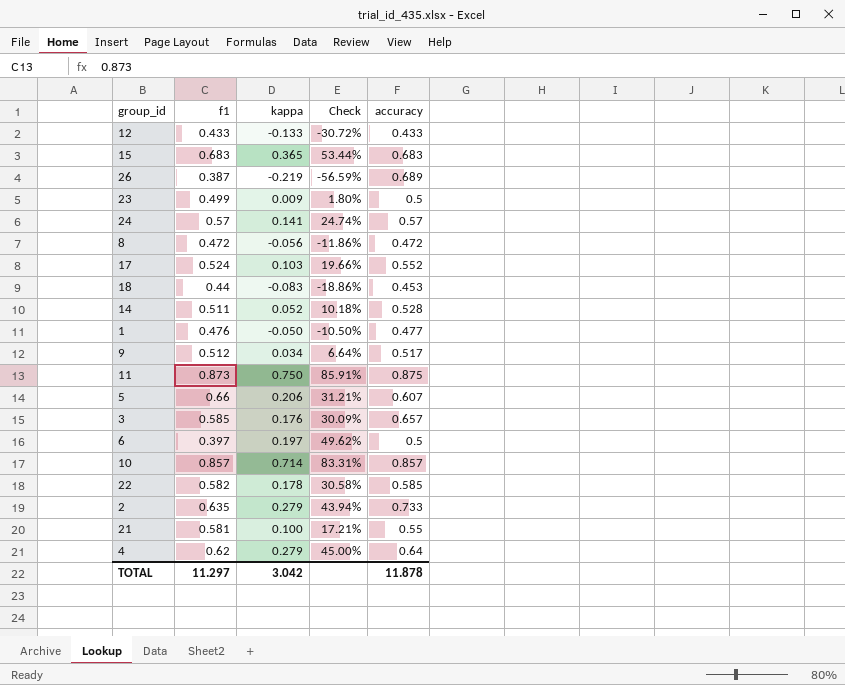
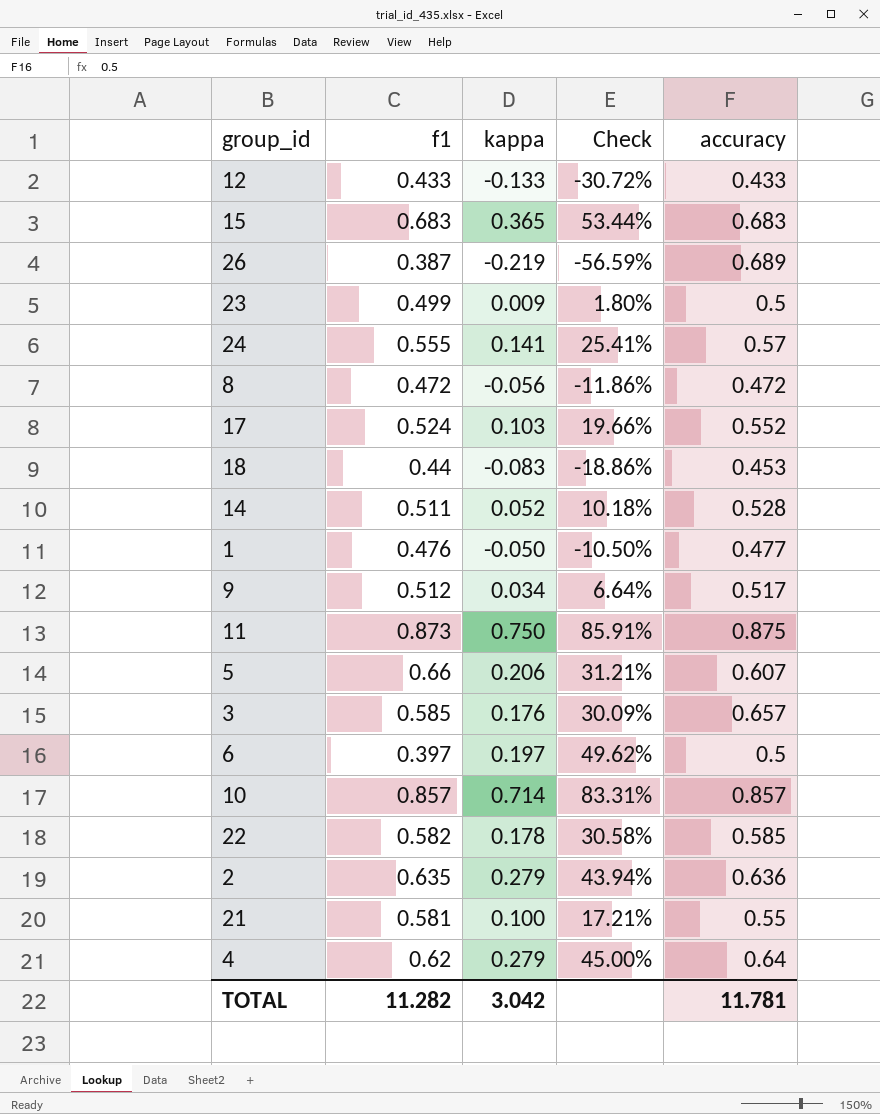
24 | f1: 0.57 -> 0.555
24 | Check: 24.74% -> 25.41%
2 | accuracy: 0.733 -> 0.636
TOTAL | f1: 11.297 -> 11.282
TOTAL | accuracy: 11.878 -> 11.781

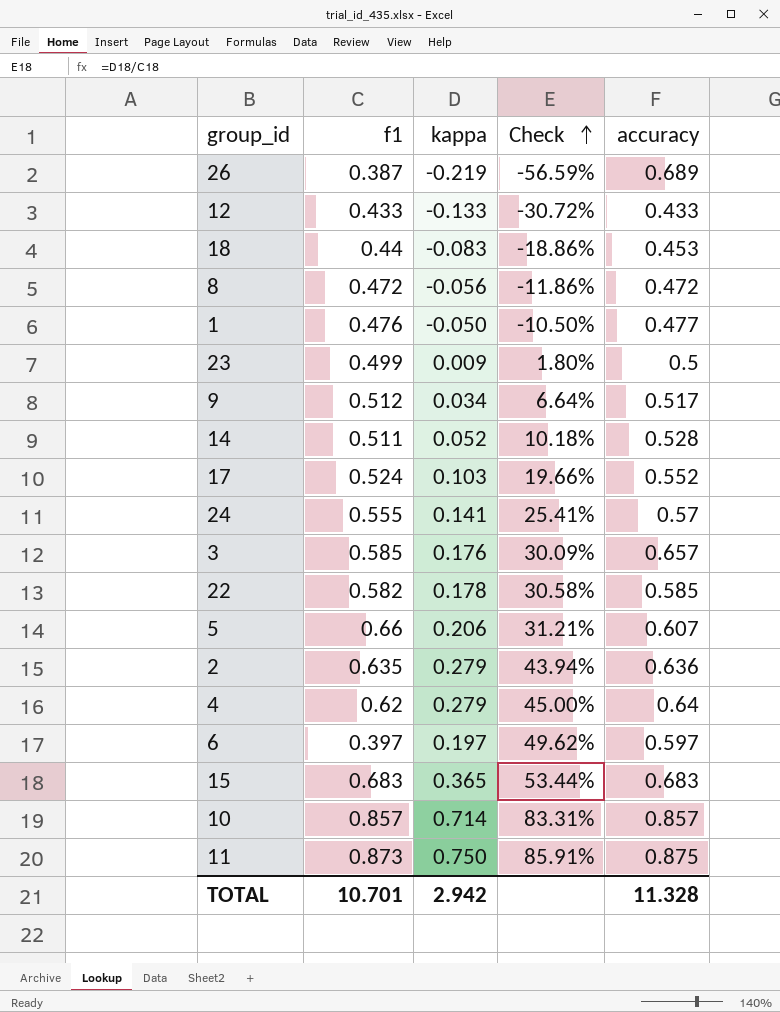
row order: none -> Check ascending
row 21: 0.581 | 0.100 | 17.21% | 0.55 -> none
6 | accuracy: 0.5 -> 0.597
TOTAL | f1: 11.282 -> 10.701
TOTAL | kappa: 3.042 -> 2.942
TOTAL | accuracy: 11.781 -> 11.328

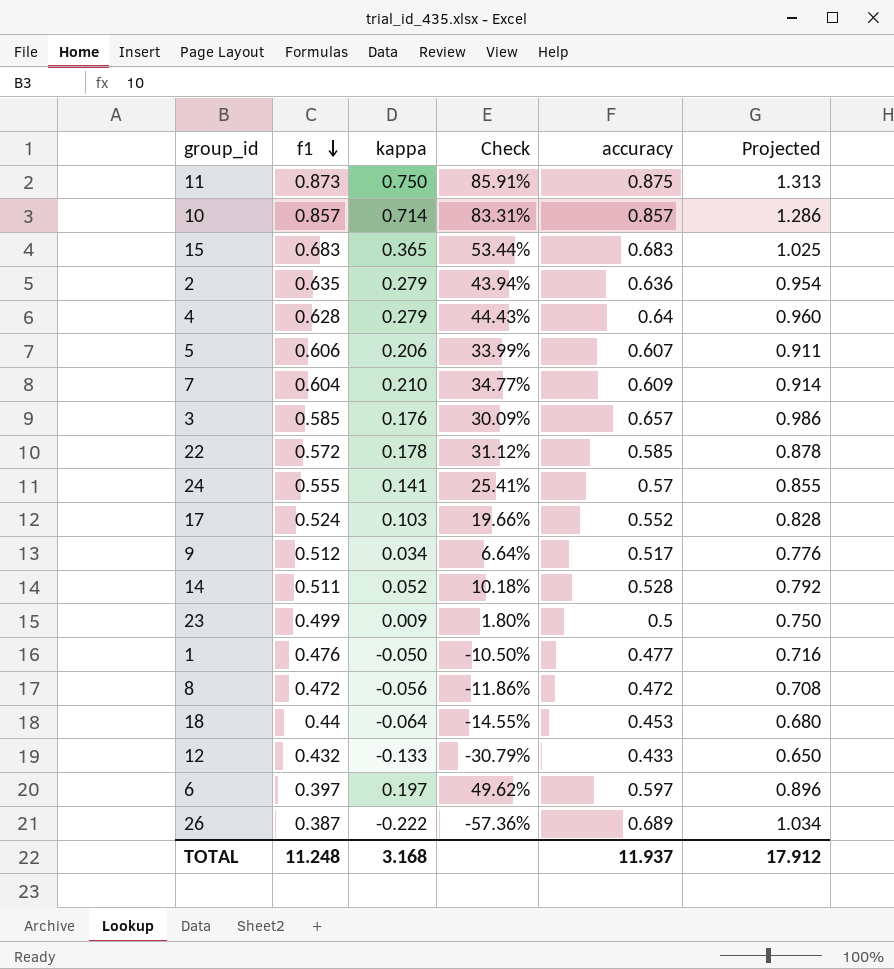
row order: Check ascending -> f1 descending
column Projected | formula: none -> [accuracy] * 1.5
4 | f1: 0.62 -> 0.628
4 | Check: 45.00% -> 44.43%
5 | f1: 0.66 -> 0.606
5 | Check: 31.21% -> 33.99%
row 7: none -> 0.604 | 0.210 | 34.77% | 0.609 | 0.914
22 | f1: 0.582 -> 0.572
22 | Check: 30.58% -> 31.12%
18 | kappa: -0.083 -> -0.064
18 | Check: -18.86% -> -14.55%
12 | f1: 0.433 -> 0.432
12 | Check: -30.72% -> -30.79%
26 | kappa: -0.219 -> -0.222
26 | Check: -56.59% -> -57.36%
TOTAL | f1: 10.701 -> 11.248
TOTAL | kappa: 2.942 -> 3.168
TOTAL | accuracy: 11.328 -> 11.937

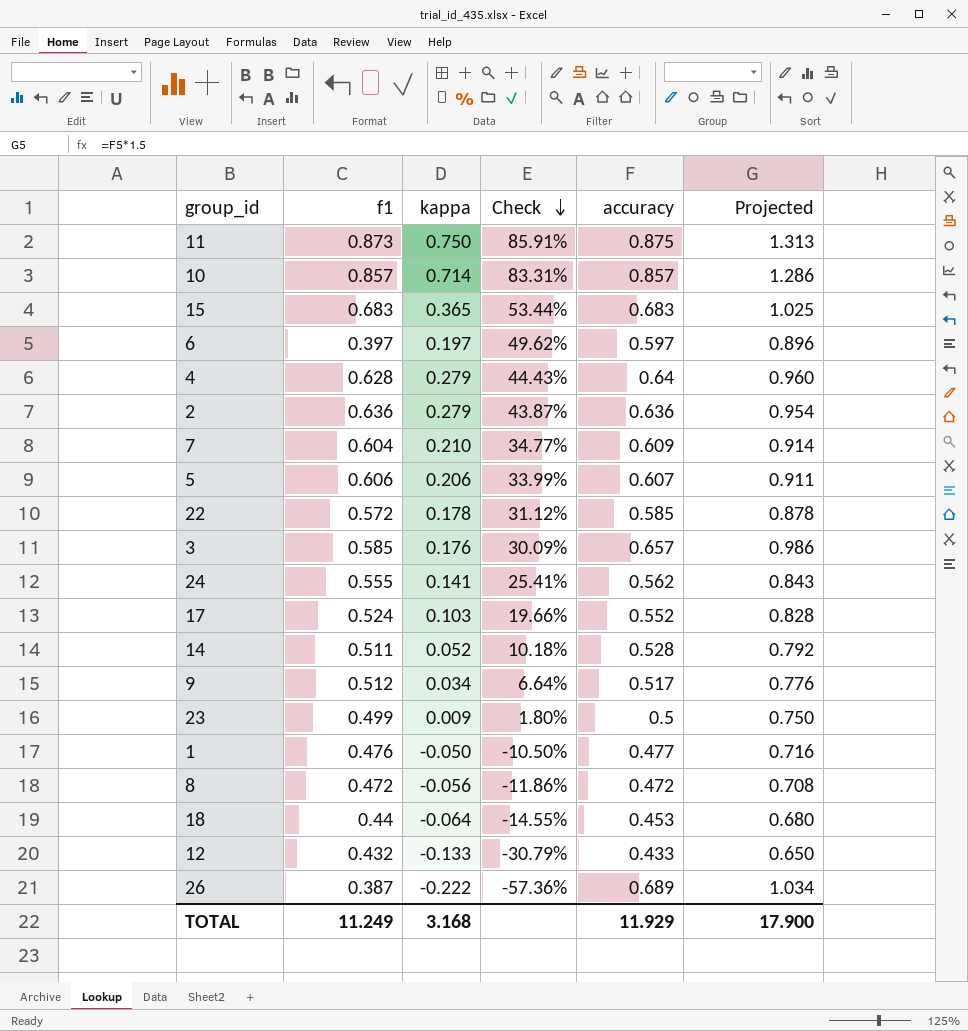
row order: f1 descending -> Check descending
2 | f1: 0.635 -> 0.636
2 | Check: 43.94% -> 43.87%
24 | accuracy: 0.57 -> 0.562
24 | Projected: 0.855 -> 0.843
TOTAL | f1: 11.248 -> 11.249
TOTAL | accuracy: 11.937 -> 11.929
TOTAL | Projected: 17.912 -> 17.900

